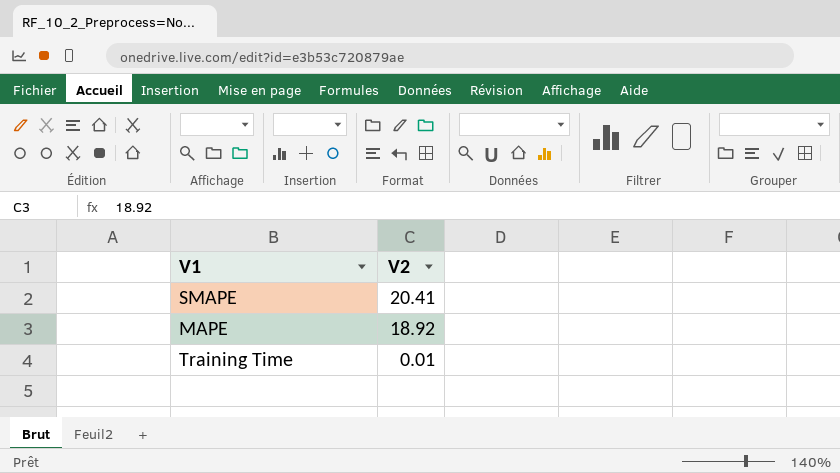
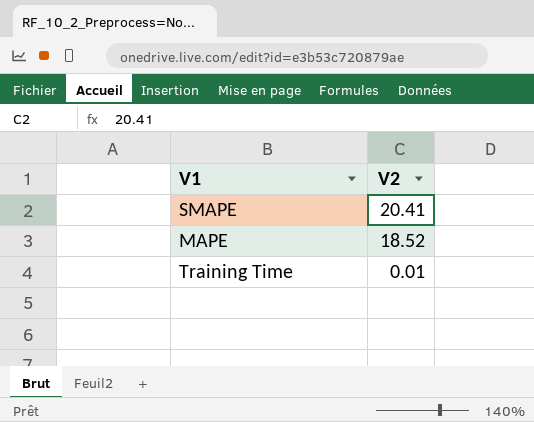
MAPE | V2: 18.92 -> 18.52

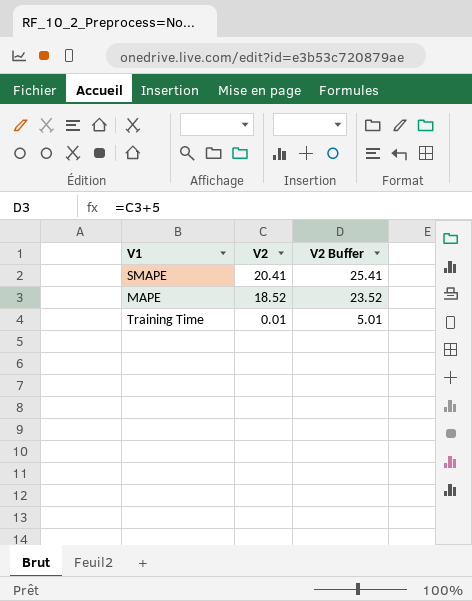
column V2 Buffer | formula: none -> [V2] + 5

